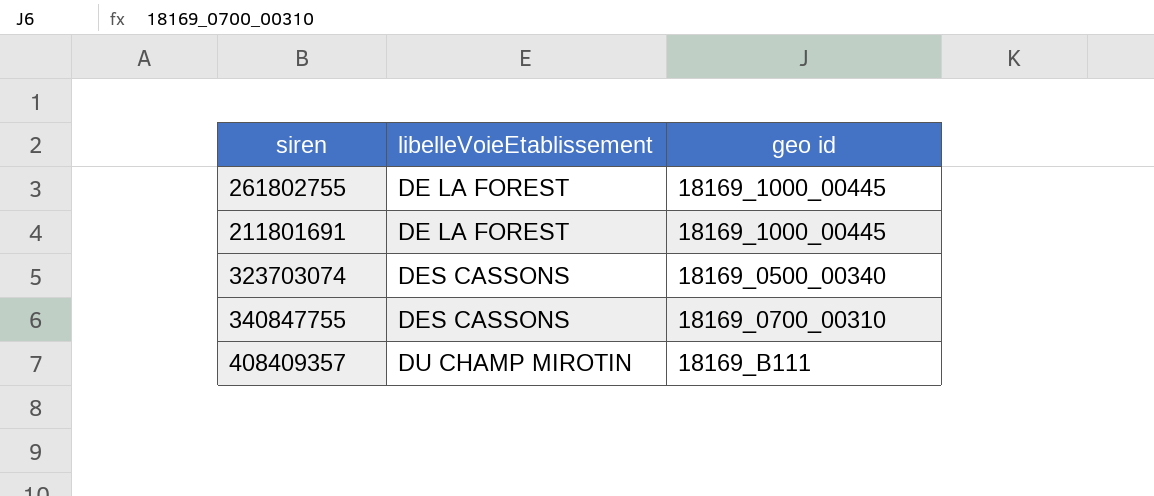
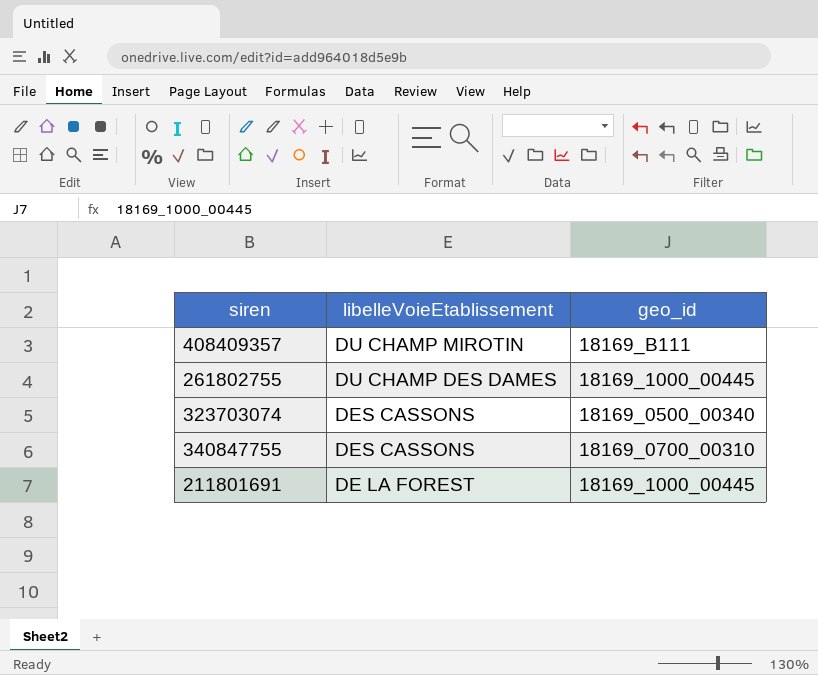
row order: libelleVoieEtablissement ascending -> libelleVoieEtablissement descending
column name: geo id -> geo_id
261802755 | libelleVoieEtablissement: DE LA FOREST -> DU CHAMP DES DAMES

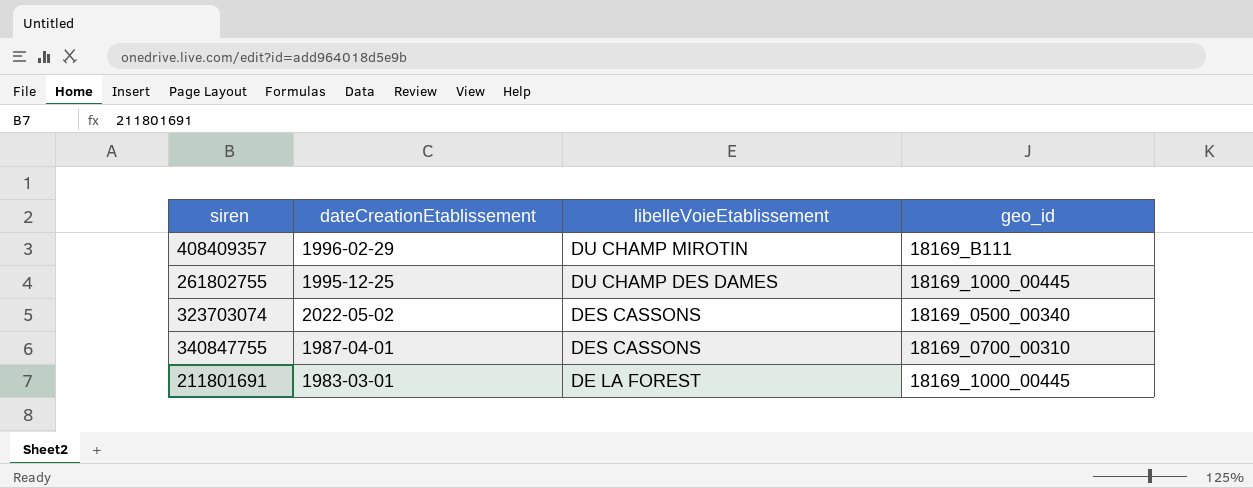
column dateCreationEtablissement | position: none -> 2

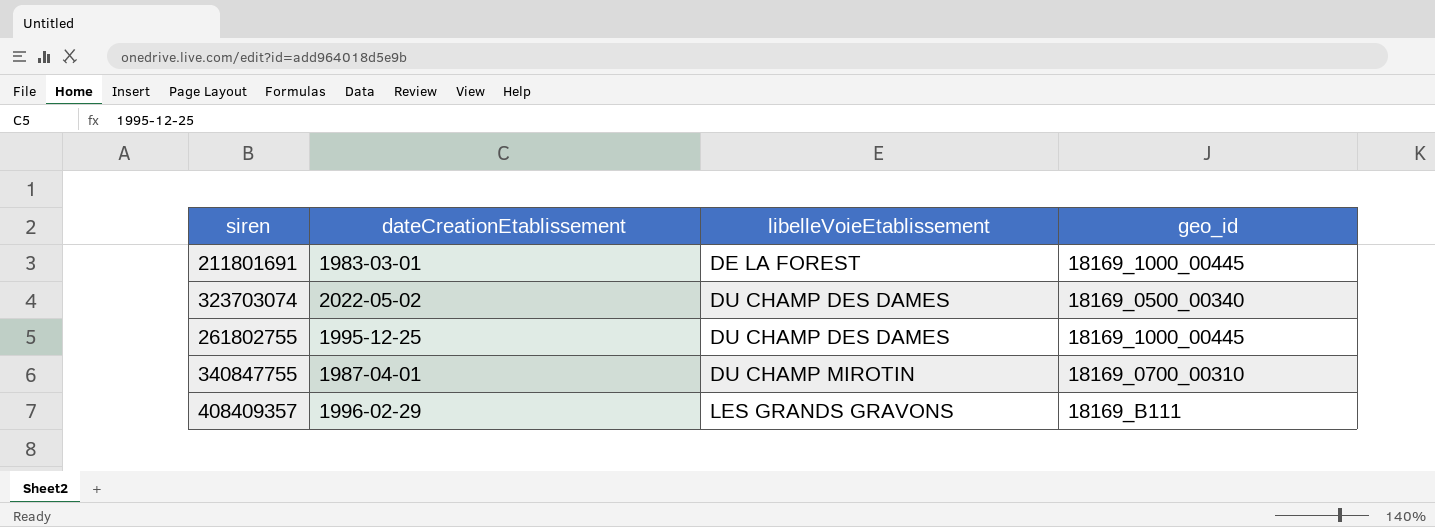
row order: libelleVoieEtablissement descending -> libelleVoieEtablissement ascending
323703074 | libelleVoieEtablissement: DES CASSONS -> DU CHAMP DES DAMES
340847755 | libelleVoieEtablissement: DES CASSONS -> DU CHAMP MIROTIN
408409357 | libelleVoieEtablissement: DU CHAMP MIROTIN -> LES GRANDS GRAVONS

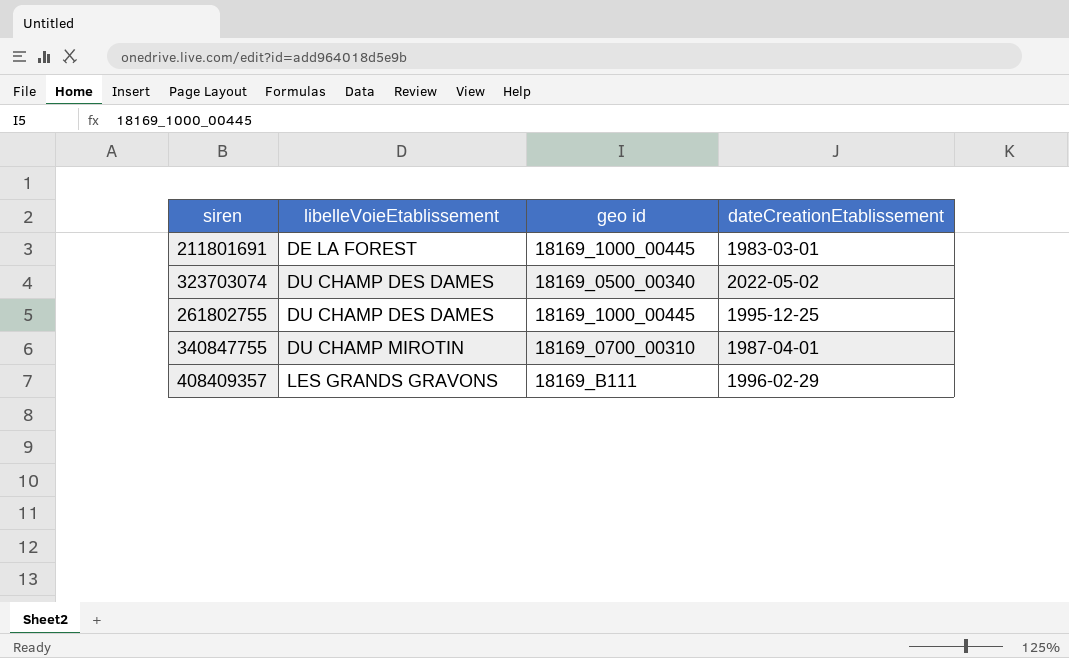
column name: geo_id -> geo id
column dateCreationEtablissement | position: 2 -> 4

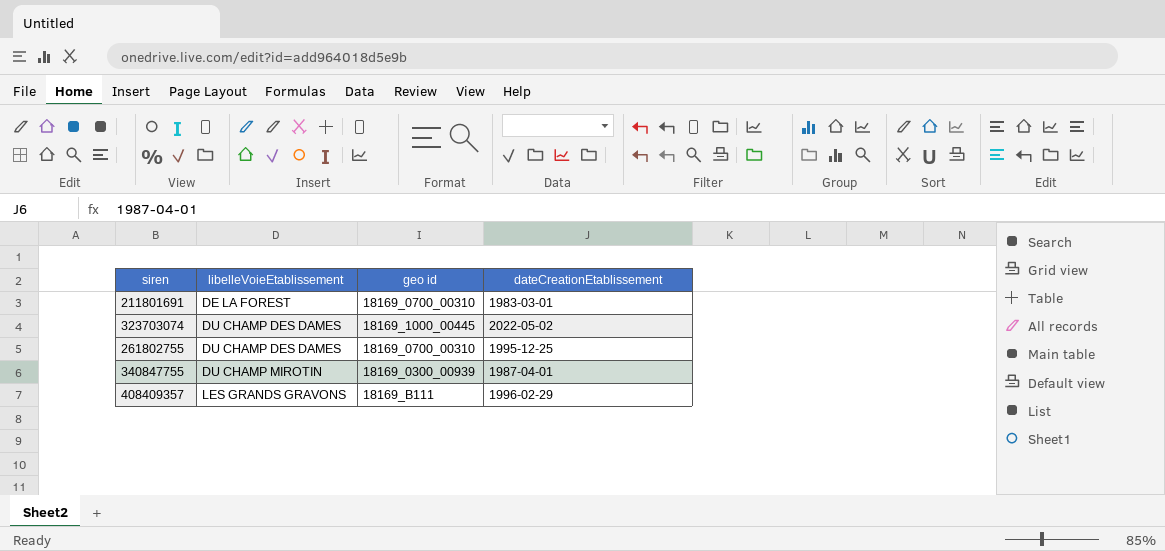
211801691 | geo id: 18169_1000_00445 -> 18169_0700_00310
323703074 | geo id: 18169_0500_00340 -> 18169_1000_00445
261802755 | geo id: 18169_1000_00445 -> 18169_0700_00310
340847755 | geo id: 18169_0700_00310 -> 18169_0300_00939

